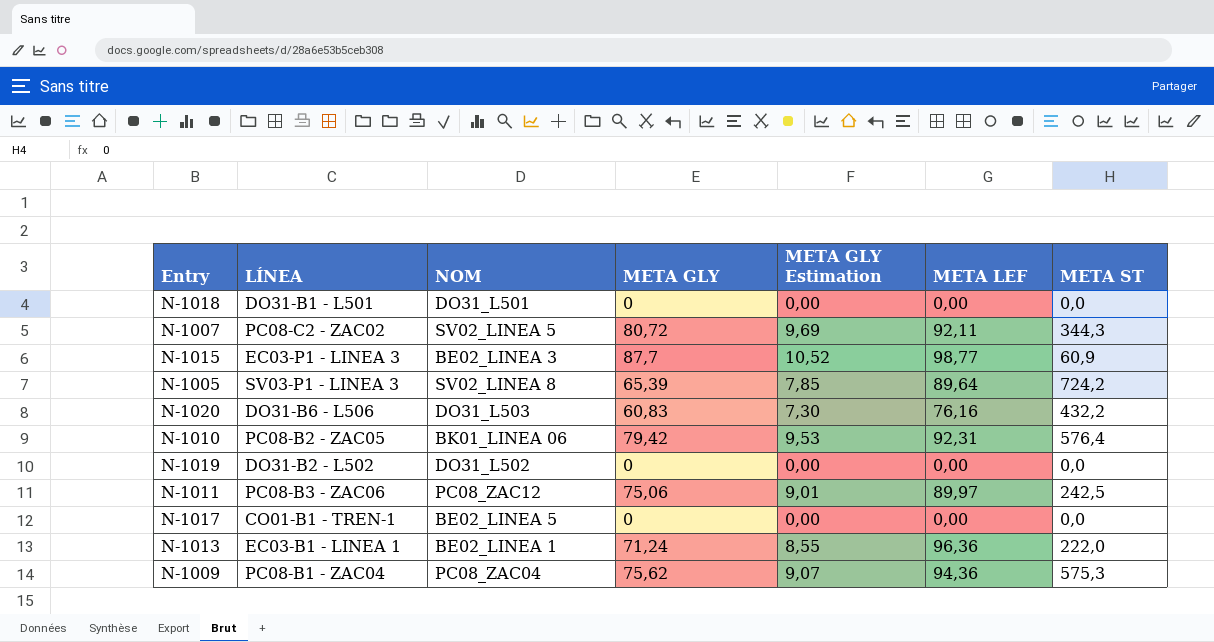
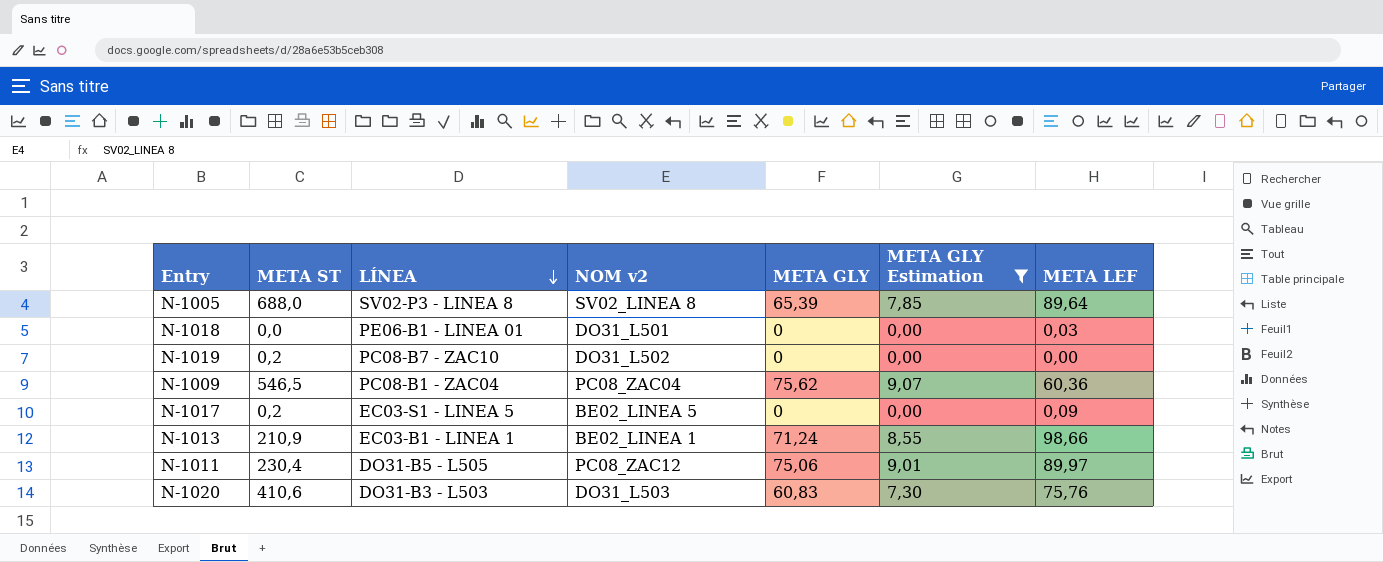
filter: none -> META GLY Estimation <= 9,07
row order: none -> LÍNEA descending
column META ST | position: 7 -> 2
column name: NOM -> NOM v2
N-1005 | META ST: 724,2 -> 688,0
N-1005 | LÍNEA: SV03-P1 - LINEA 3 -> SV02-P3 - LINEA 8
N-1018 | LÍNEA: DO31-B1 - L501 -> PE06-B1 - LINEA 01
N-1018 | META LEF: 0,00 -> 0,03
N-1019 | META ST: 0,0 -> 0,2
N-1019 | LÍNEA: DO31-B2 - L502 -> PC08-B7 - ZAC10
N-1009 | META ST: 575,3 -> 546,5
N-1009 | META LEF: 94,36 -> 60,36
N-1017 | META ST: 0,0 -> 0,2
N-1017 | LÍNEA: CO01-B1 - TREN-1 -> EC03-S1 - LINEA 5
N-1017 | META LEF: 0,00 -> 0,09
N-1013 | META ST: 222,0 -> 210,9
N-1013 | META LEF: 96,36 -> 98,66
N-1011 | META ST: 242,5 -> 230,4
N-1011 | LÍNEA: PC08-B3 - ZAC06 -> DO31-B5 - L505
N-1020 | META ST: 432,2 -> 410,6
N-1020 | LÍNEA: DO31-B6 - L506 -> DO31-B3 - L503
N-1020 | META LEF: 76,16 -> 75,76

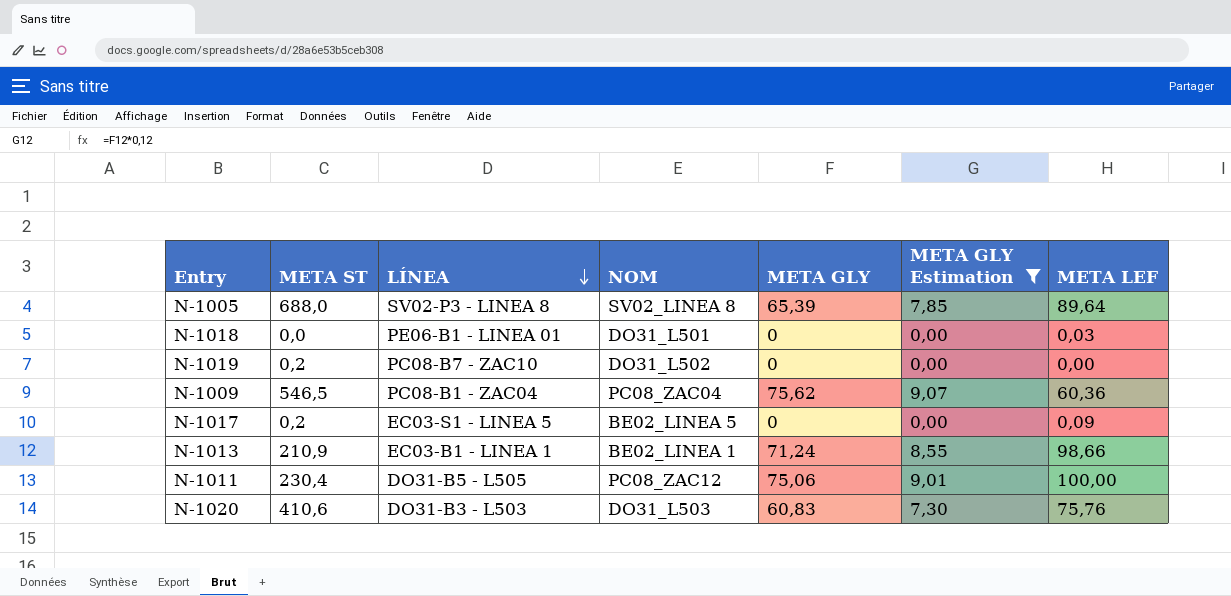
column name: NOM v2 -> NOM
N-1011 | META LEF: 89,97 -> 100,00

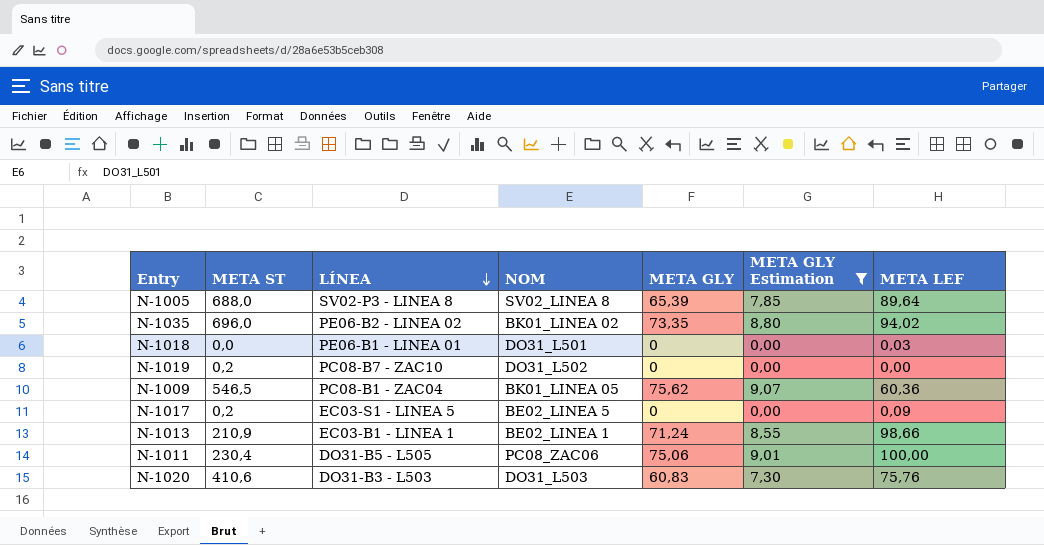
row N-1035: none -> 696,0 | PE06-B2 - LINEA 02 | BK01_LINEA 02 | 73,35 | 8,80 | 94,02
N-1009 | NOM: PC08_ZAC04 -> BK01_LINEA 05
N-1011 | NOM: PC08_ZAC12 -> PC08_ZAC06

